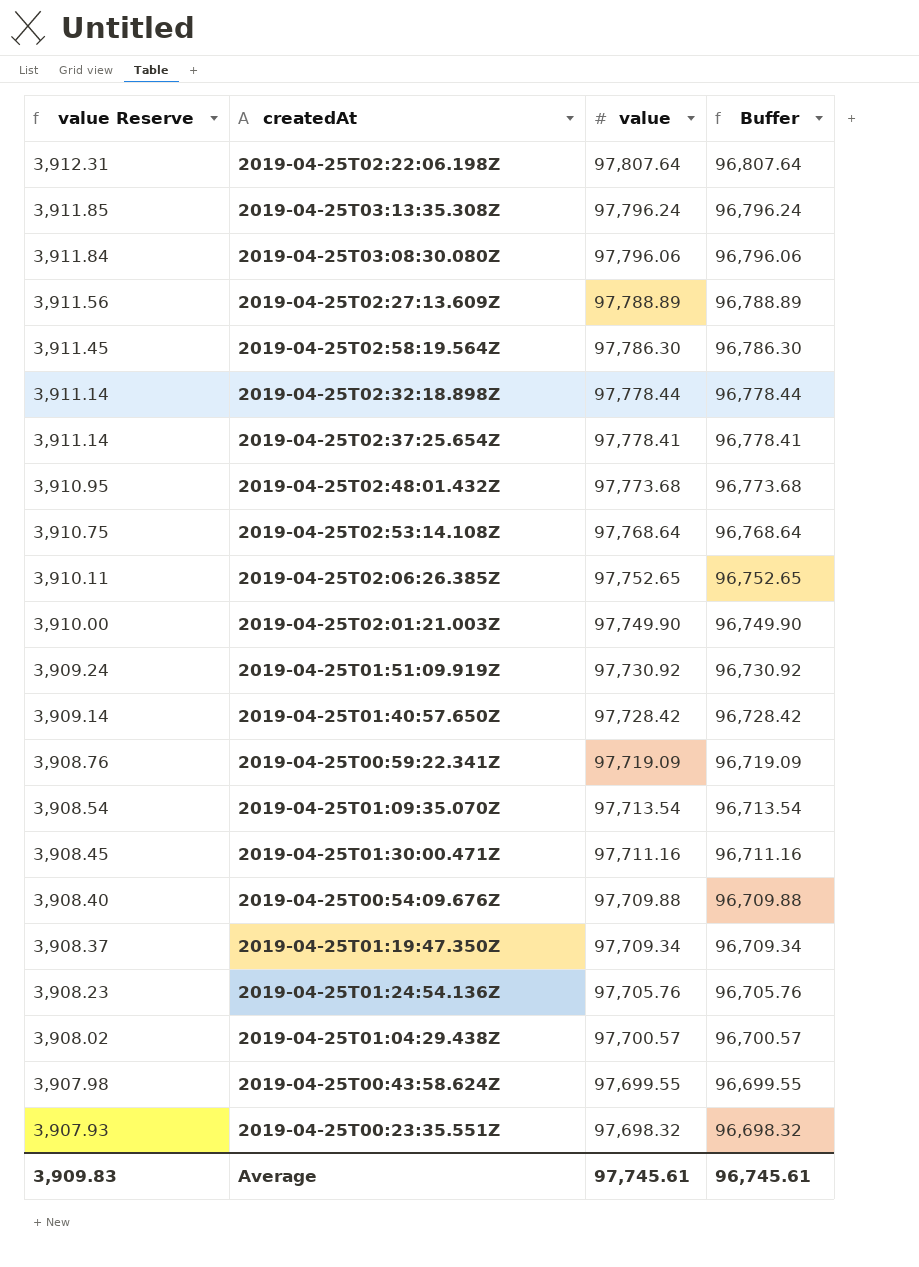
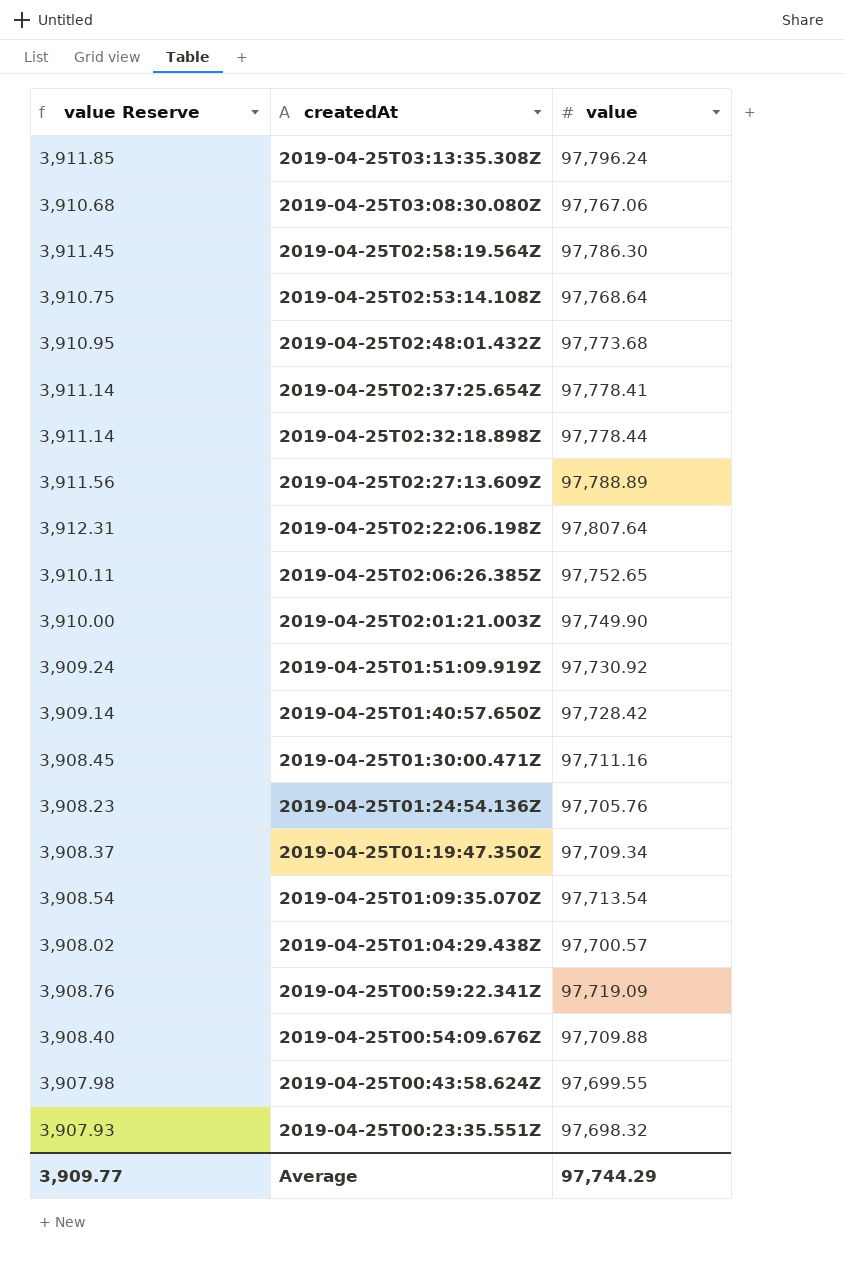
row order: value Reserve descending -> createdAt descending
column Buffer | formula: [value] - 1000 -> none
2019-04-25T03:08:30.080Z | value Reserve: 3,911.84 -> 3,910.68
2019-04-25T03:08:30.080Z | value: 97,796.06 -> 97,767.06
Average | value Reserve: 3,909.83 -> 3,909.77
Average | value: 97,745.61 -> 97,744.29

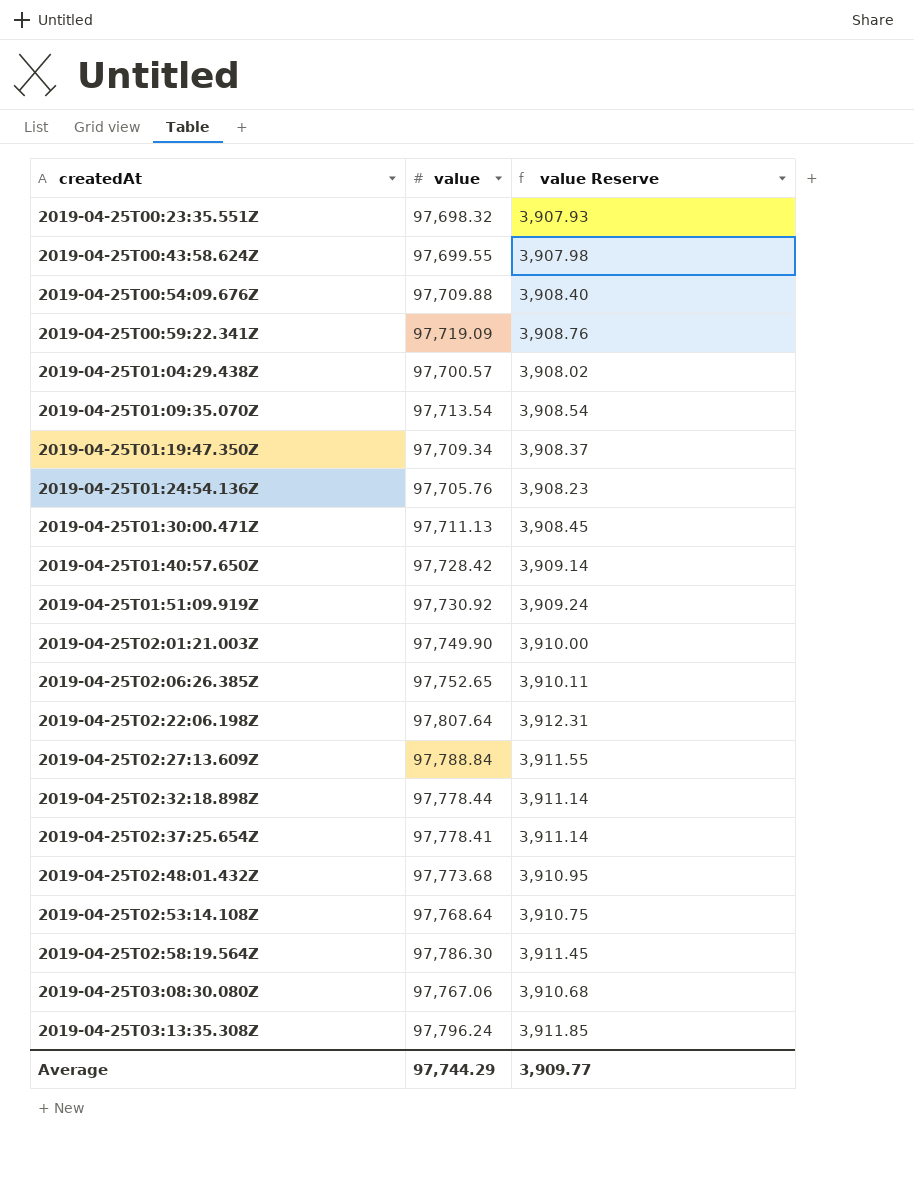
row order: createdAt descending -> createdAt ascending
column value Reserve | position: 1 -> 3
2019-04-25T01:30:00.471Z | value: 97,711.16 -> 97,711.13
2019-04-25T02:27:13.609Z | value: 97,788.89 -> 97,788.84
2019-04-25T02:27:13.609Z | value Reserve: 3,911.56 -> 3,911.55

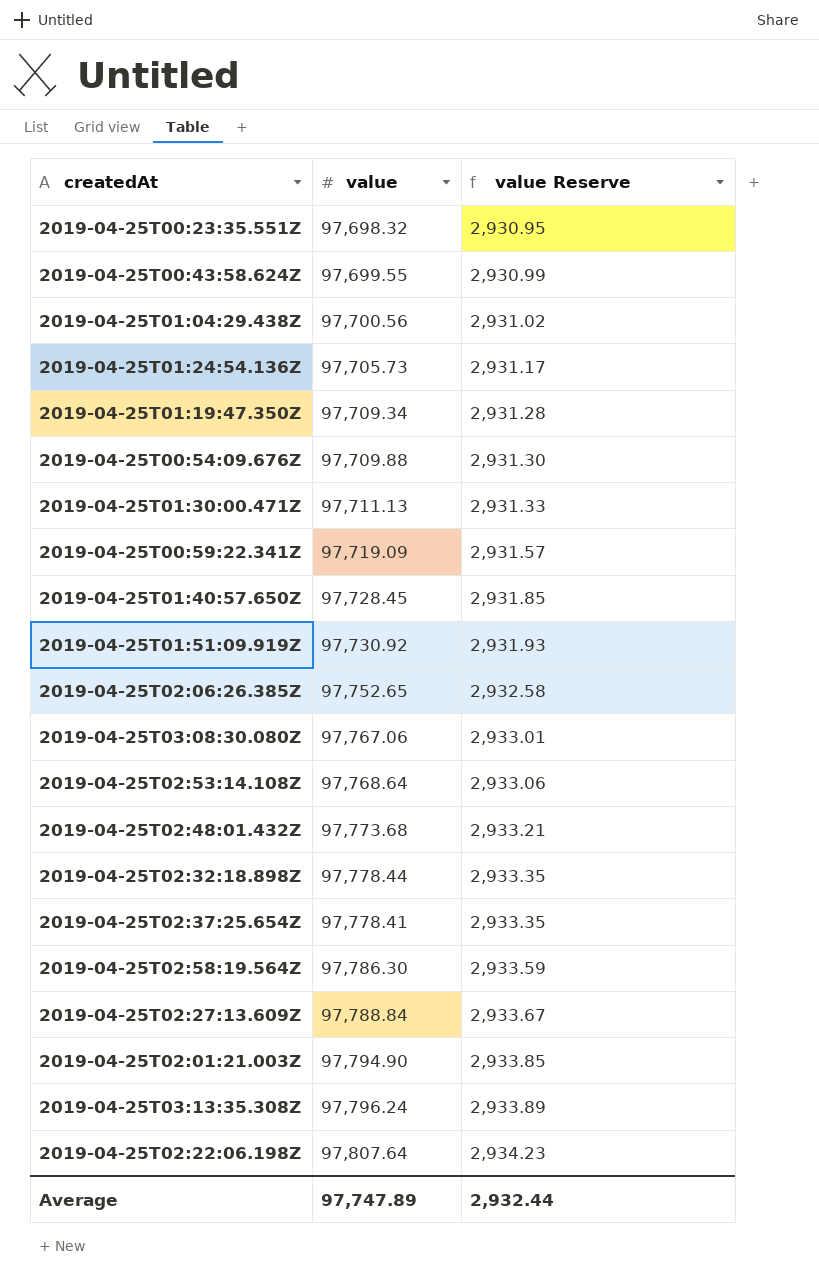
row order: createdAt ascending -> value Reserve ascending
column value Reserve | formula: [value] * 0.04 -> [value] * 0.03
row 2019-04-25T01:09:35.070Z: 97,713.54 | 3,908.54 -> none
2019-04-25T01:04:29.438Z | value: 97,700.57 -> 97,700.56
2019-04-25T01:24:54.136Z | value: 97,705.76 -> 97,705.73
2019-04-25T01:40:57.650Z | value: 97,728.42 -> 97,728.45
2019-04-25T02:01:21.003Z | value: 97,749.90 -> 97,794.90
Average | value: 97,744.29 -> 97,747.89
Average | value Reserve: 3,909.77 -> 2,932.44

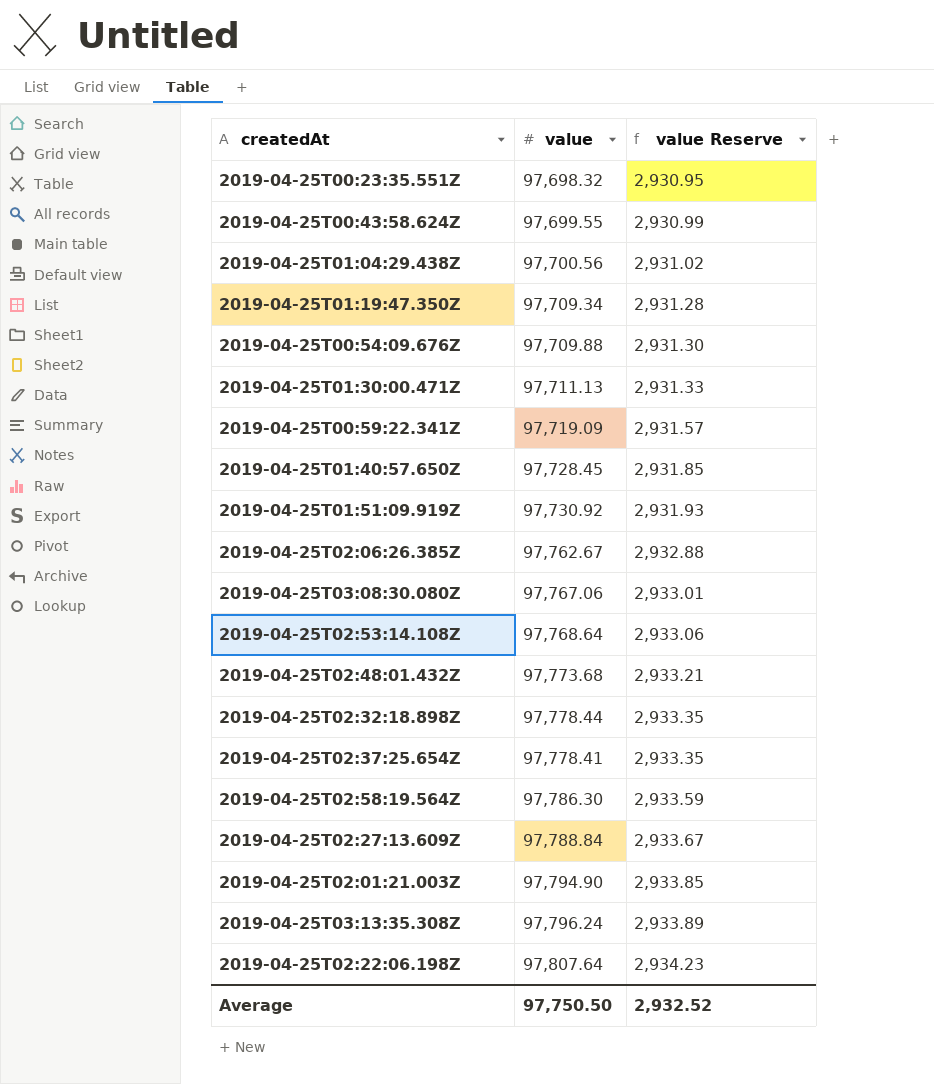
row 2019-04-25T01:24:54.136Z: 97,705.73 | 2,931.17 -> none
2019-04-25T02:06:26.385Z | value: 97,752.65 -> 97,762.67
2019-04-25T02:06:26.385Z | value Reserve: 2,932.58 -> 2,932.88
Average | value: 97,747.89 -> 97,750.50
Average | value Reserve: 2,932.44 -> 2,932.52

